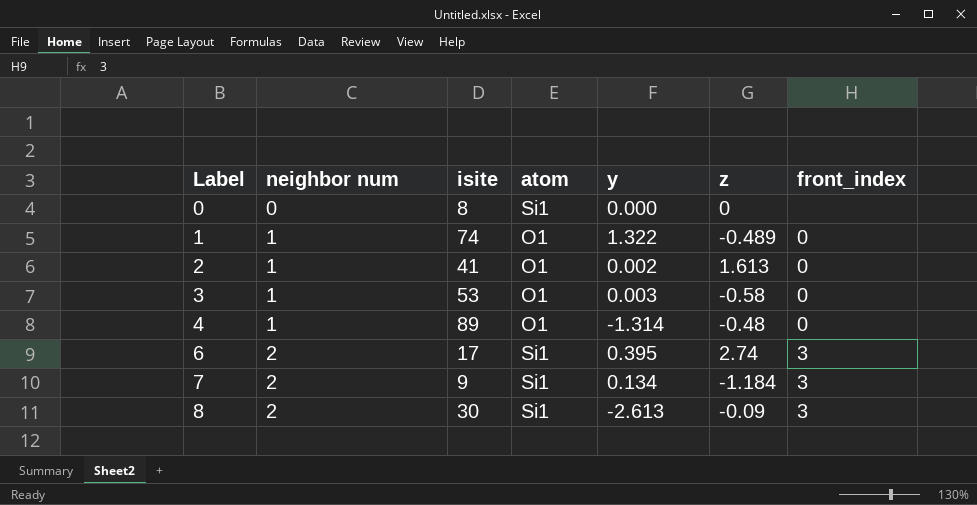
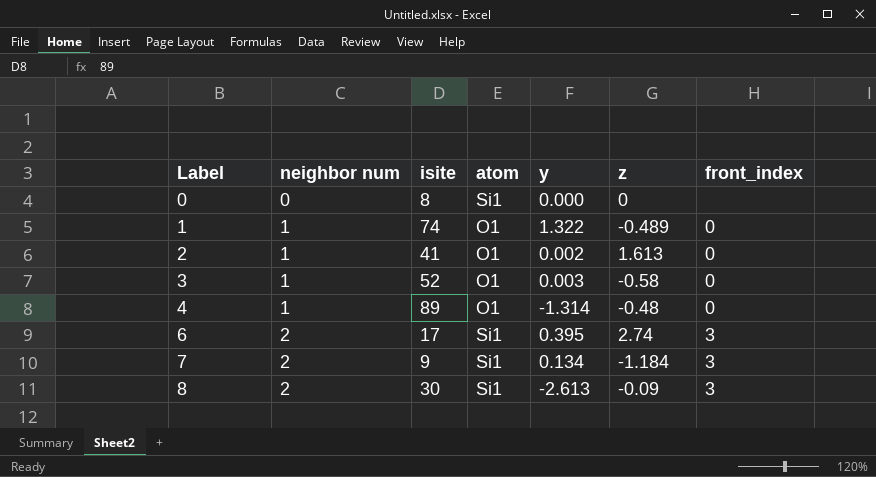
3 | isite: 53 -> 52

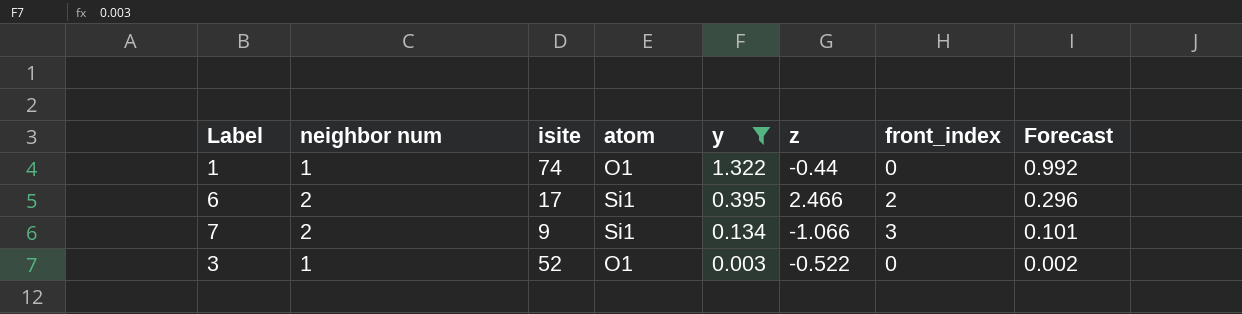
filter: none -> y >= 0.003
row order: Label ascending -> y descending
column Forecast | formula: none -> [y] * 0.75
1 | z: -0.489 -> -0.44
6 | z: 2.74 -> 2.466
6 | front_index: 3 -> 2
7 | z: -1.184 -> -1.066
3 | z: -0.58 -> -0.522

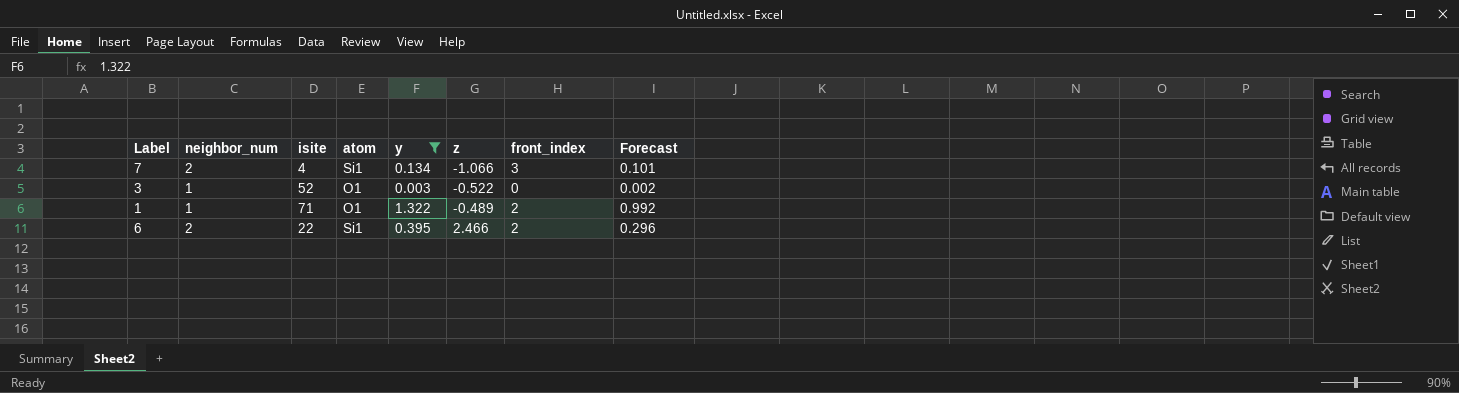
row order: y descending -> z ascending
column name: neighbor num -> neighbor_num
7 | isite: 9 -> 4
1 | isite: 74 -> 71
1 | z: -0.44 -> -0.489
1 | front_index: 0 -> 2
6 | isite: 17 -> 22

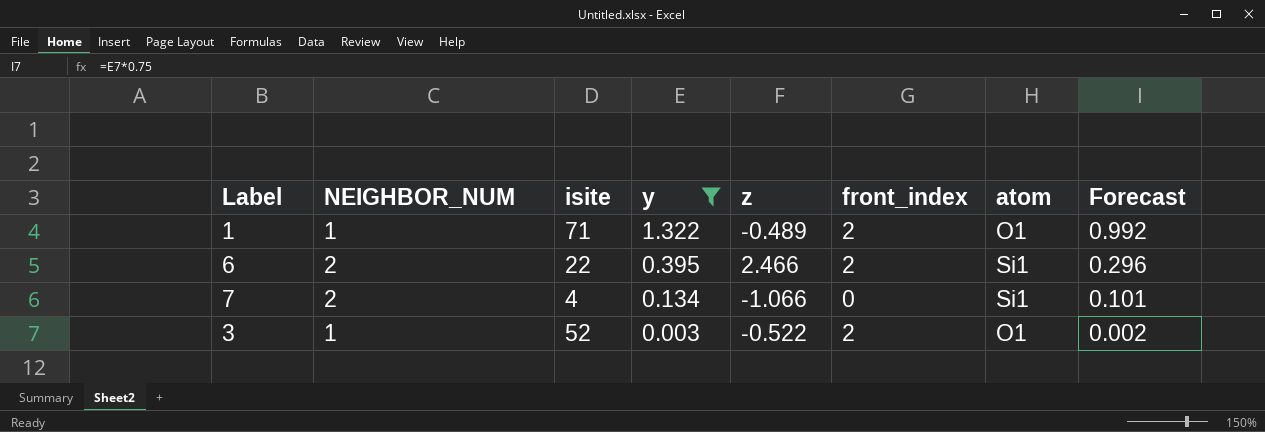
row order: z ascending -> y descending
column name: neighbor_num -> NEIGHBOR_NUM
column atom | position: 4 -> 7
7 | front_index: 3 -> 0
3 | front_index: 0 -> 2

